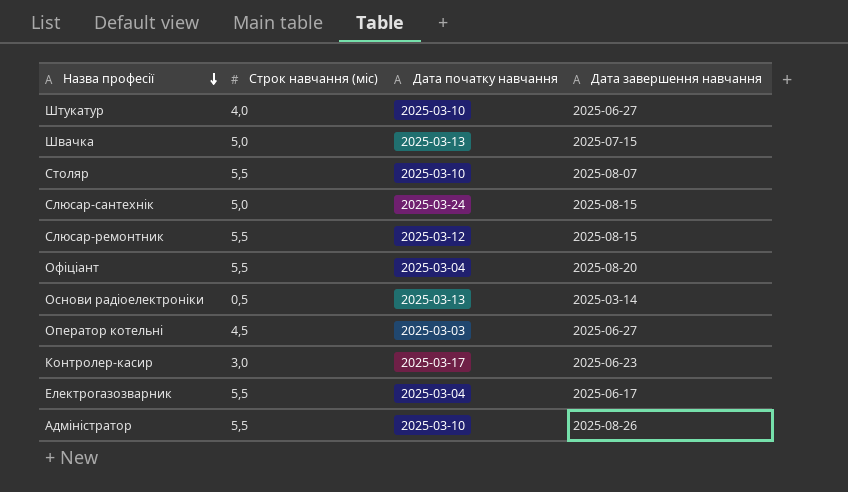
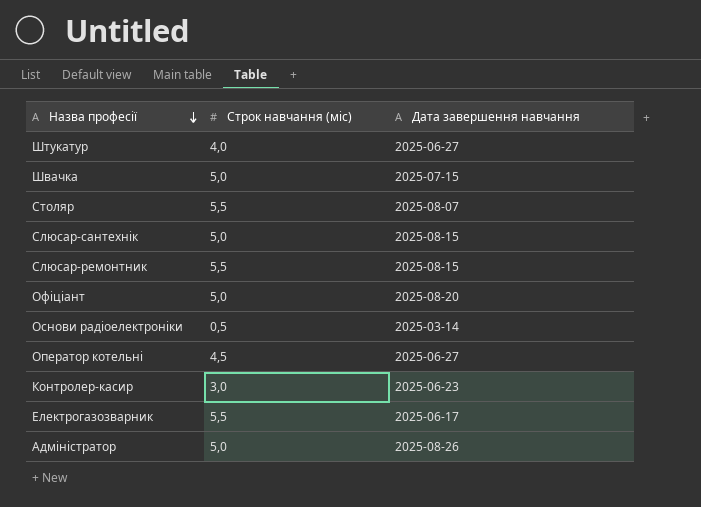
column Дата початку навчання | position: 3 -> none
Офіціант | Строк навчання (міс): 5,5 -> 5,0
Адміністратор | Строк навчання (міс): 5,5 -> 5,0

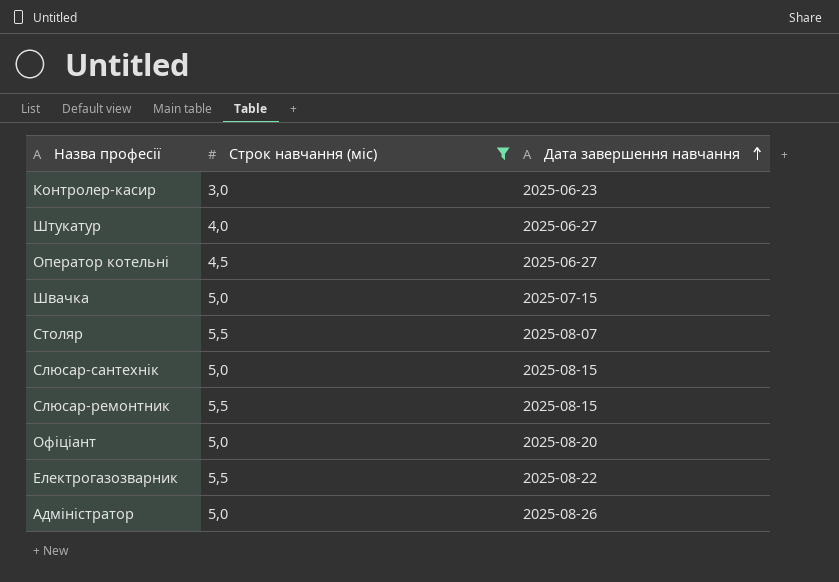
filter: none -> Строк навчання (міс) != 0,5
row order: Назва професії descending -> Дата завершення навчання ascending
Електрогазозварник | Дата завершення навчання: 2025-06-17 -> 2025-08-22

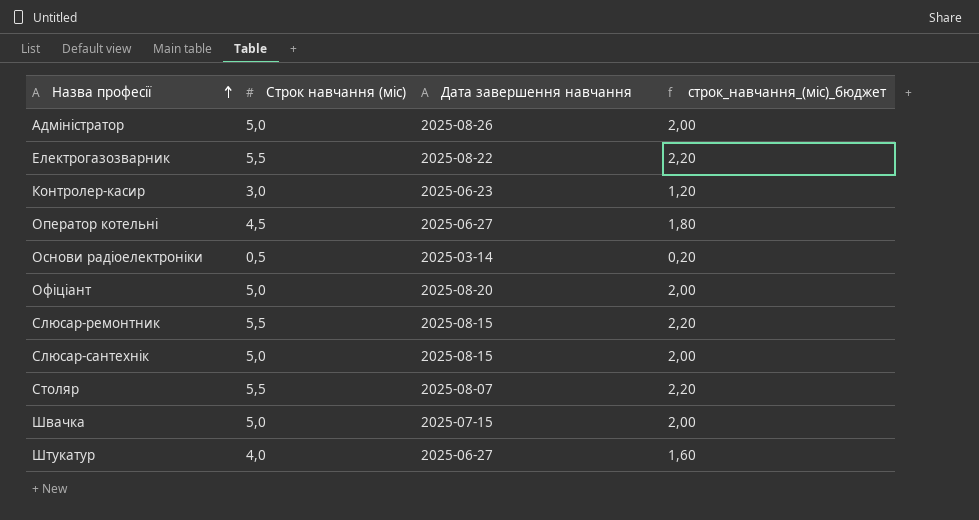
filter: Строк навчання (міс) != 0,5 -> none
row order: Дата завершення навчання ascending -> Назва професії ascending
column строк_навчання_(міс)_бюджет | formula: none -> [Строк навчання (міс)] * 0,4

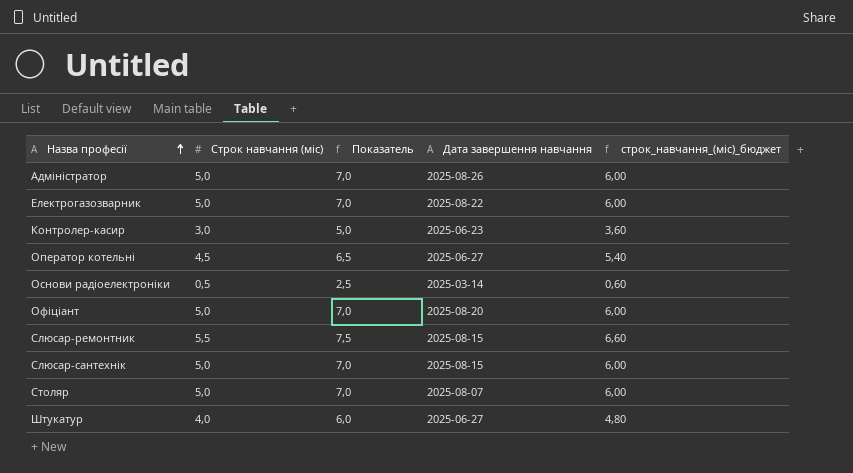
column Показатель | formula: none -> [Строк навчання (міс)] + 2
column строк_навчання_(міс)_бюджет | formula: [Строк навчання (міс)] * 0,4 -> [Строк навчання (міс)] * 1,2
row Швачка: 5,0 | 2025-07-15 | 2,00 -> none
Електрогазозварник | Строк навчання (міс): 5,5 -> 5,0
Столяр | Строк навчання (міс): 5,5 -> 5,0

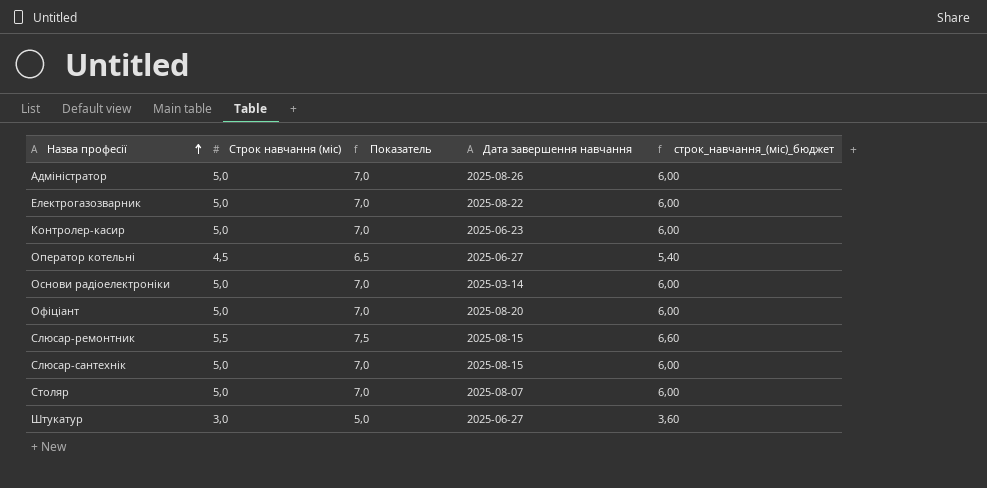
Контролер-касир | Строк навчання (міс): 3,0 -> 5,0
Контролер-касир | Показатель: 5,0 -> 7,0
Контролер-касир | строк_навчання_(міс)_бюджет: 3,60 -> 6,00
Основи радіоелектроніки | Строк навчання (міс): 0,5 -> 5,0
Основи радіоелектроніки | Показатель: 2,5 -> 7,0
Основи радіоелектроніки | строк_навчання_(міс)_бюджет: 0,60 -> 6,00
Штукатур | Строк навчання (міс): 4,0 -> 3,0
Штукатур | Показатель: 6,0 -> 5,0
Штукатур | строк_навчання_(міс)_бюджет: 4,80 -> 3,60

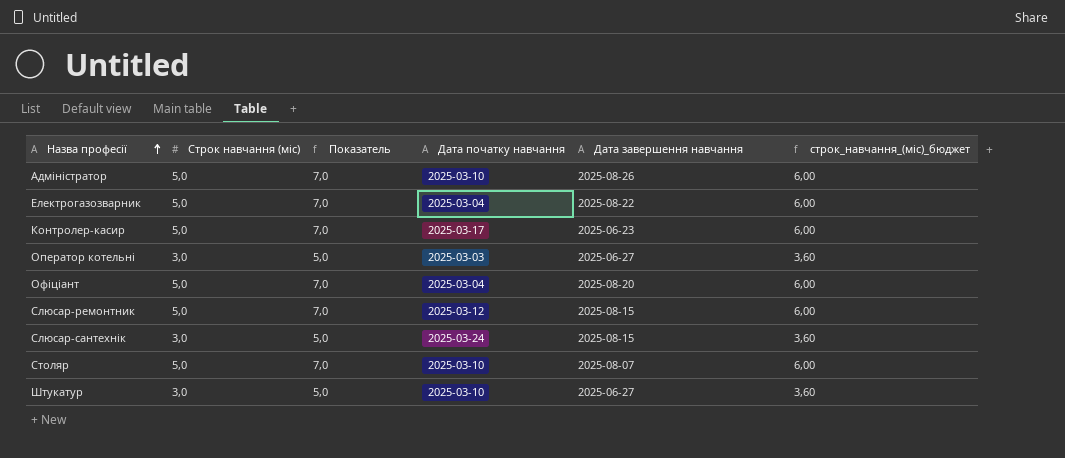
column Дата початку навчання | position: none -> 4
row Основи радіоелектроніки: 5,0 | 7,0 | 2025-03-14 | 6,00 -> none
Оператор котельні | Строк навчання (міс): 4,5 -> 3,0
Оператор котельні | Показатель: 6,5 -> 5,0
Оператор котельні | строк_навчання_(міс)_бюджет: 5,40 -> 3,60
Слюсар-ремонтник | Строк навчання (міс): 5,5 -> 5,0
Слюсар-ремонтник | Показатель: 7,5 -> 7,0
Слюсар-ремонтник | строк_навчання_(міс)_бюджет: 6,60 -> 6,00
Слюсар-сантехнік | Строк навчання (міс): 5,0 -> 3,0
Слюсар-сантехнік | Показатель: 7,0 -> 5,0
Слюсар-сантехнік | строк_навчання_(міс)_бюджет: 6,00 -> 3,60

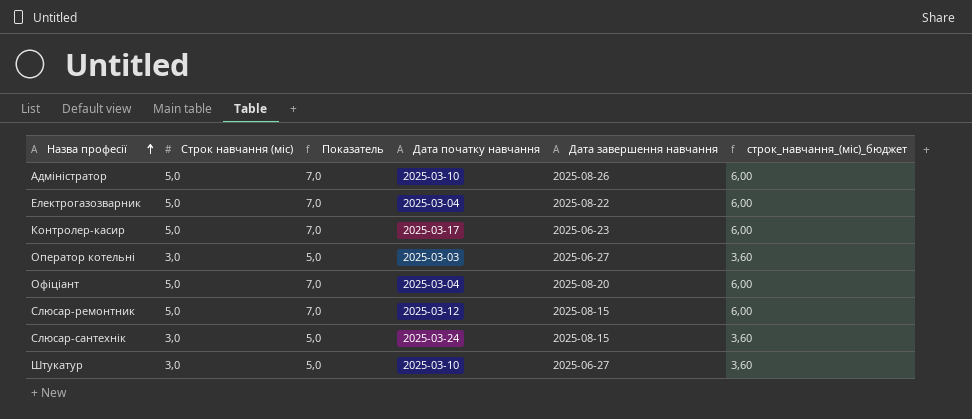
row Столяр: 5,0 | 7,0 | 2025-03-10 | 2025-08-07 | 6,00 -> none

